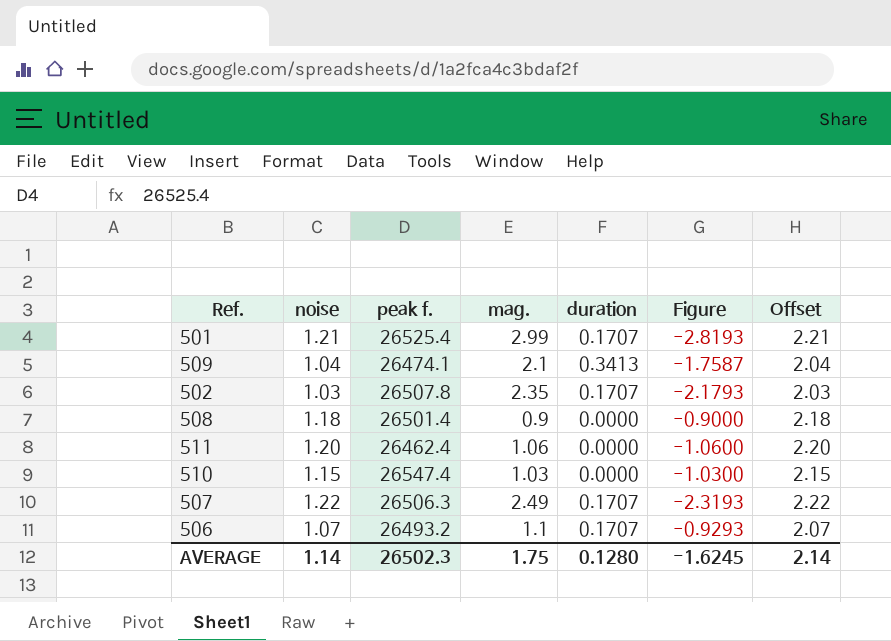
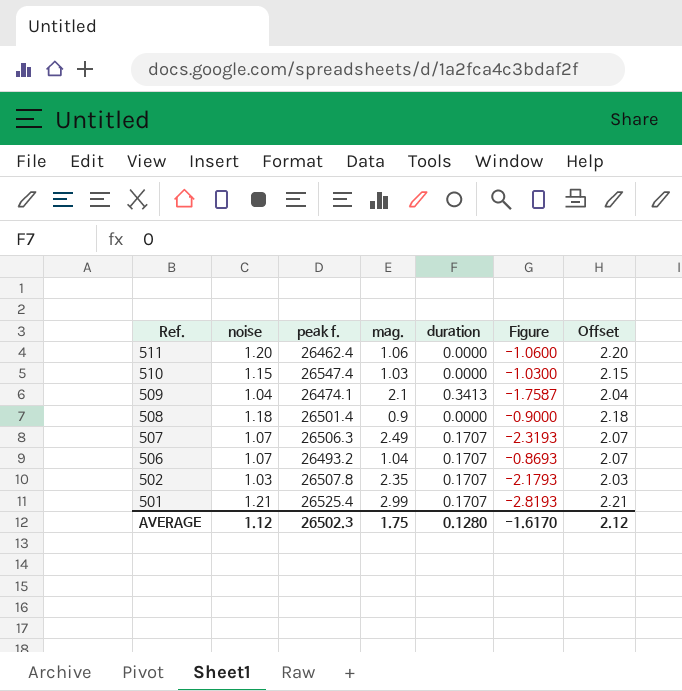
row order: none -> Ref. descending
507 | noise: 1.22 -> 1.07
507 | Offset: 2.22 -> 2.07
506 | mag.: 1.1 -> 1.04
506 | Figure: -0.9293 -> -0.8693
AVERAGE | noise: 1.14 -> 1.12
AVERAGE | Figure: -1.6245 -> -1.6170
AVERAGE | Offset: 2.14 -> 2.12

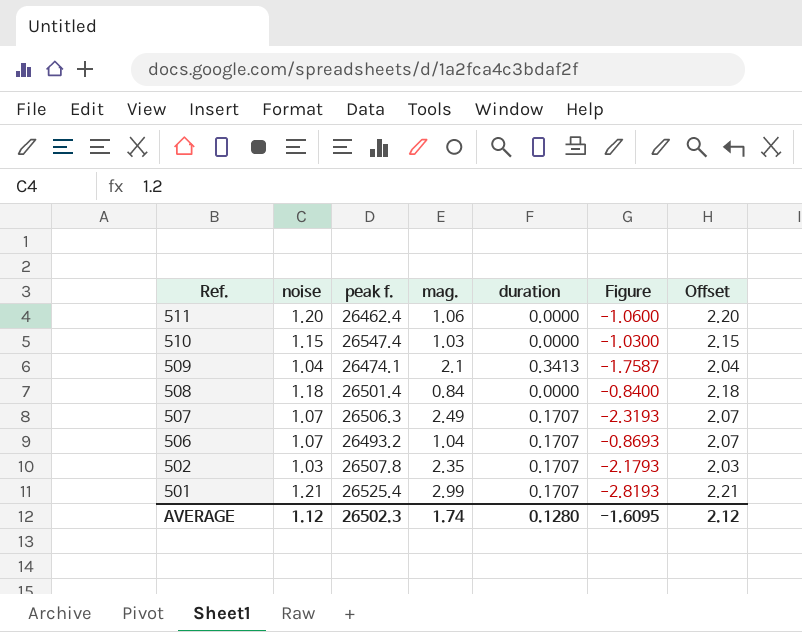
508 | mag.: 0.9 -> 0.84
508 | Figure: -0.9000 -> -0.8400
AVERAGE | mag.: 1.75 -> 1.74
AVERAGE | Figure: -1.6170 -> -1.6095

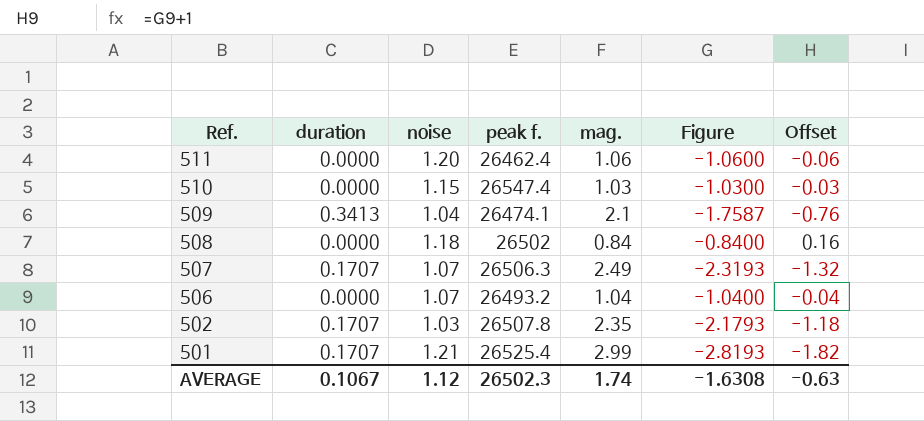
column duration | position: 5 -> 2
column Offset | formula: [noise] + 1 -> [Figure] + 1
508 | peak f.: 26501.4 -> 26502
506 | duration: 0.1707 -> 0.0000
506 | Figure: -0.8693 -> -1.0400
AVERAGE | duration: 0.1280 -> 0.1067
AVERAGE | Figure: -1.6095 -> -1.6308
AVERAGE | Offset: 2.12 -> -0.63

